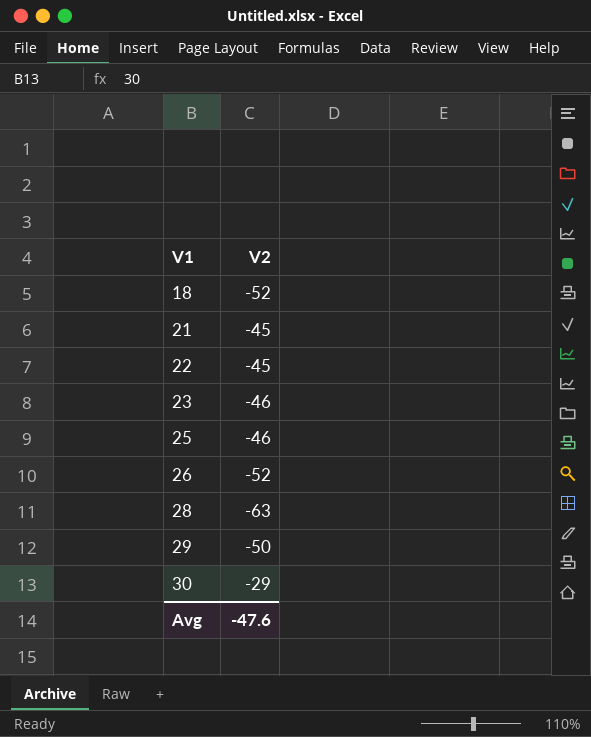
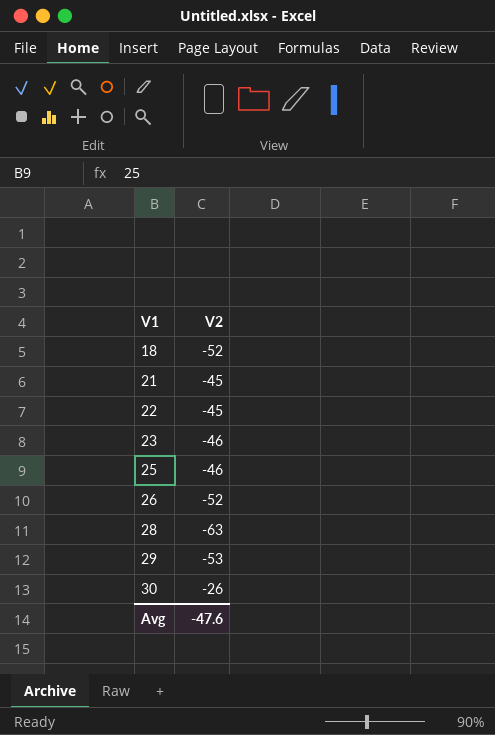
29 | V2: -50 -> -53
30 | V2: -29 -> -26

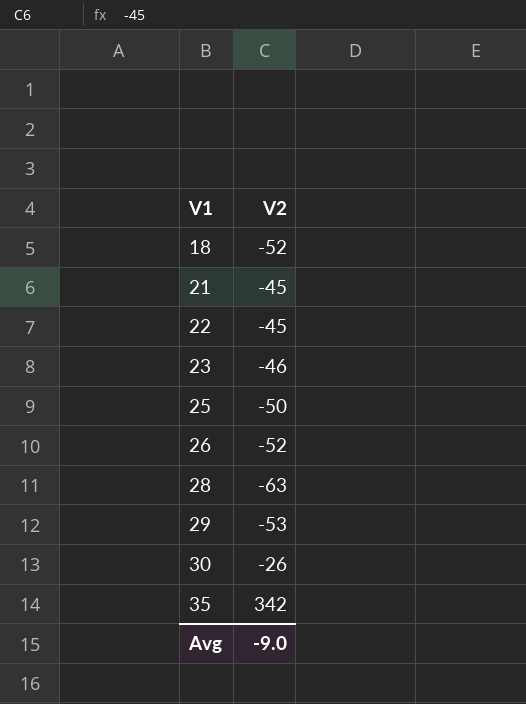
25 | V2: -46 -> -50
row 35: none -> 342
Avg | V2: -47.6 -> -9.0

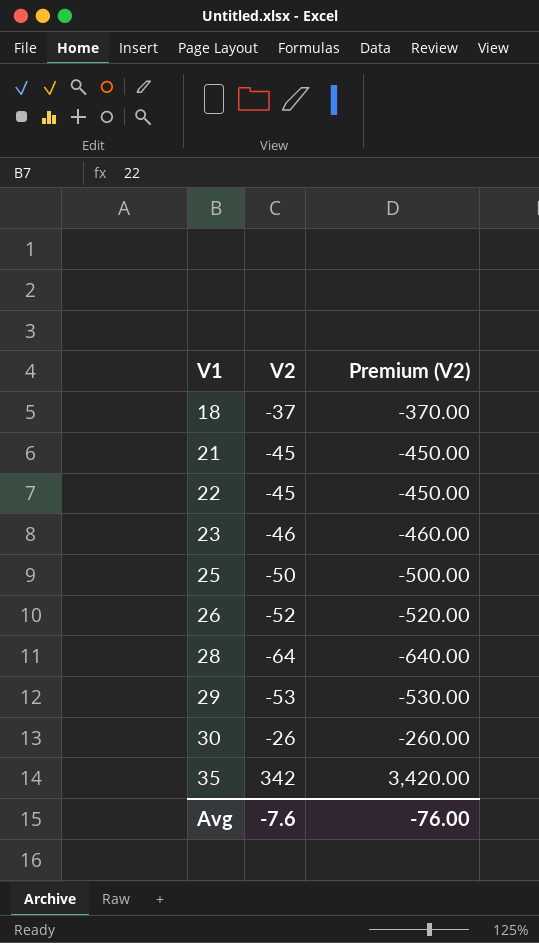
column Premium (V2) | formula: none -> [V2] * 10
18 | V2: -52 -> -37
28 | V2: -63 -> -64
Avg | V2: -9.0 -> -7.6

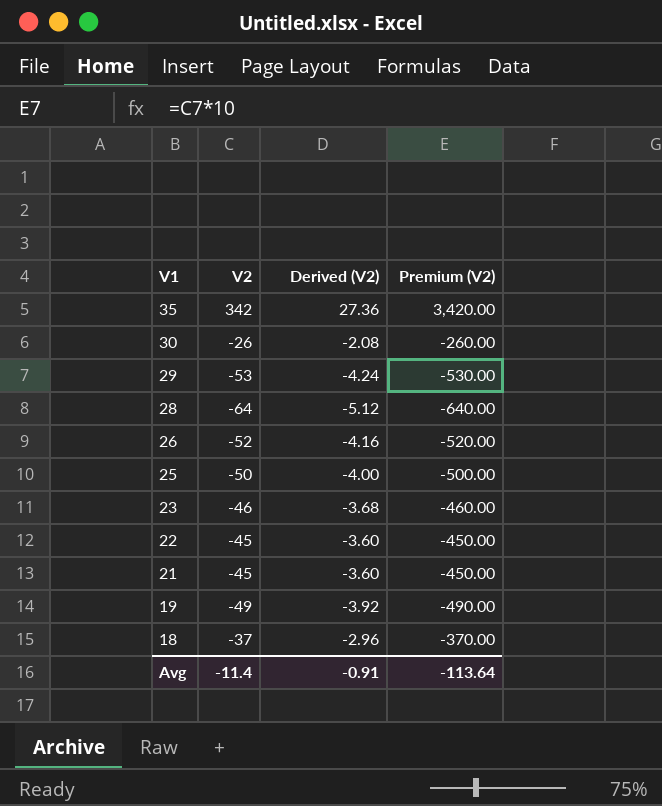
row order: V1 ascending -> V1 descending
column Derived (V2) | formula: none -> [V2] * 0.08
row 19: none -> -49 | -3.92 | -490.00
Avg | V2: -7.6 -> -11.4
Avg | Premium (V2): -76.00 -> -113.64

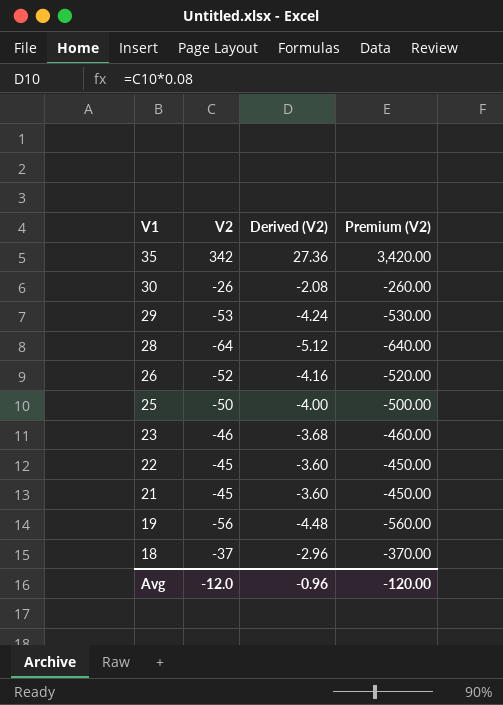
19 | V2: -49 -> -56
19 | Derived (V2): -3.92 -> -4.48
19 | Premium (V2): -490.00 -> -560.00
Avg | V2: -11.4 -> -12.0
Avg | Derived (V2): -0.91 -> -0.96
Avg | Premium (V2): -113.64 -> -120.00

